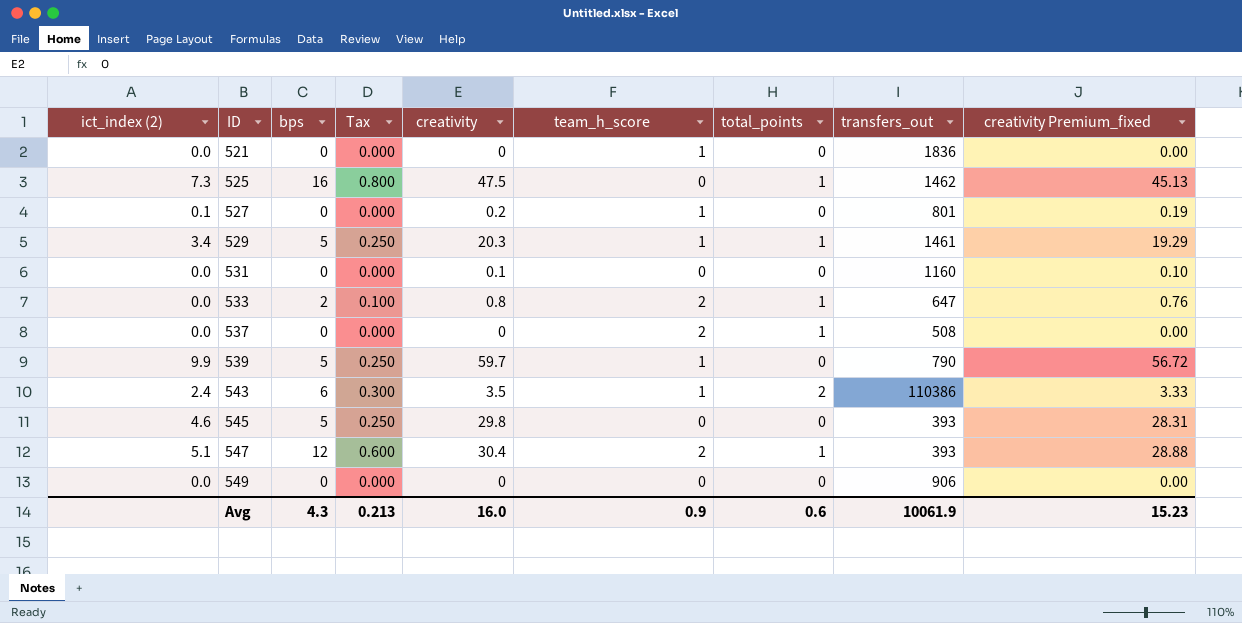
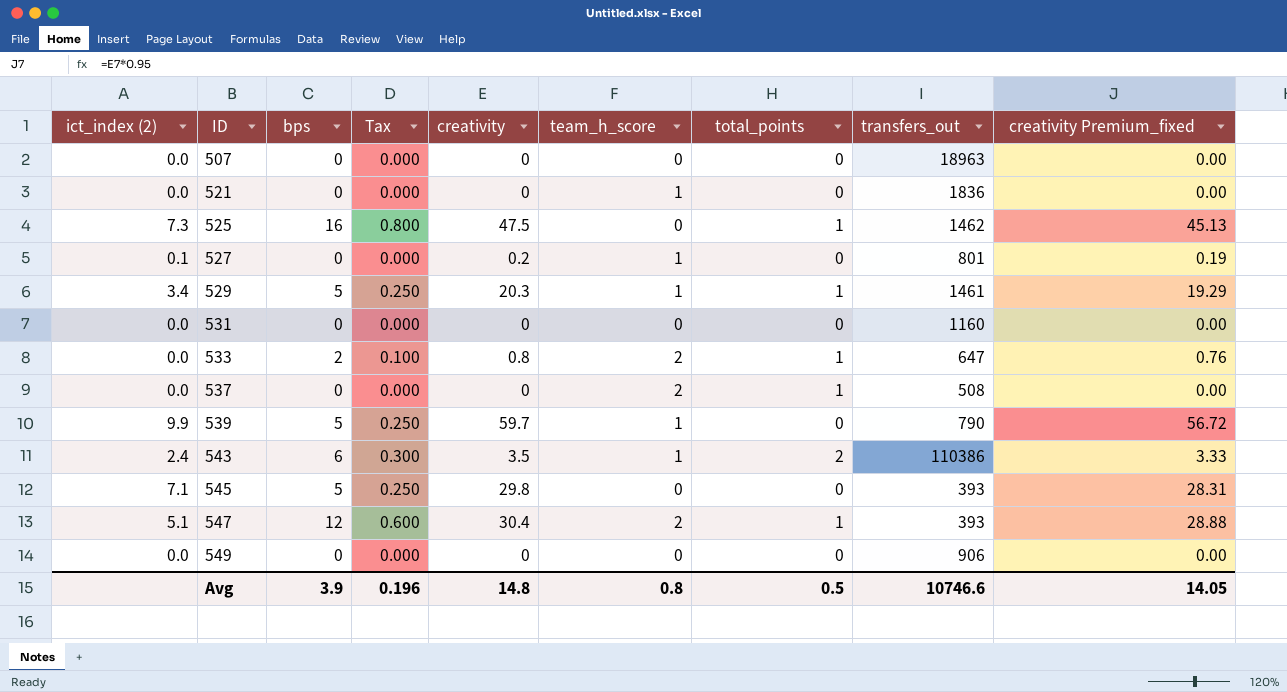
row 507: none -> 0.0 | 0 | 0.000 | 0 | 0 | 0 | 18963 | 0.00
531 | creativity: 0.1 -> 0
531 | creativity Premium_fixed: 0.10 -> 0.00
545 | ict_index (2): 4.6 -> 7.1
Avg | bps: 4.3 -> 3.9
Avg | Tax: 0.213 -> 0.196
Avg | creativity: 16.0 -> 14.8
Avg | team_h_score: 0.9 -> 0.8
Avg | total_points: 0.6 -> 0.5
Avg | transfers_out: 10061.9 -> 10746.6
Avg | creativity Premium_fixed: 15.23 -> 14.05

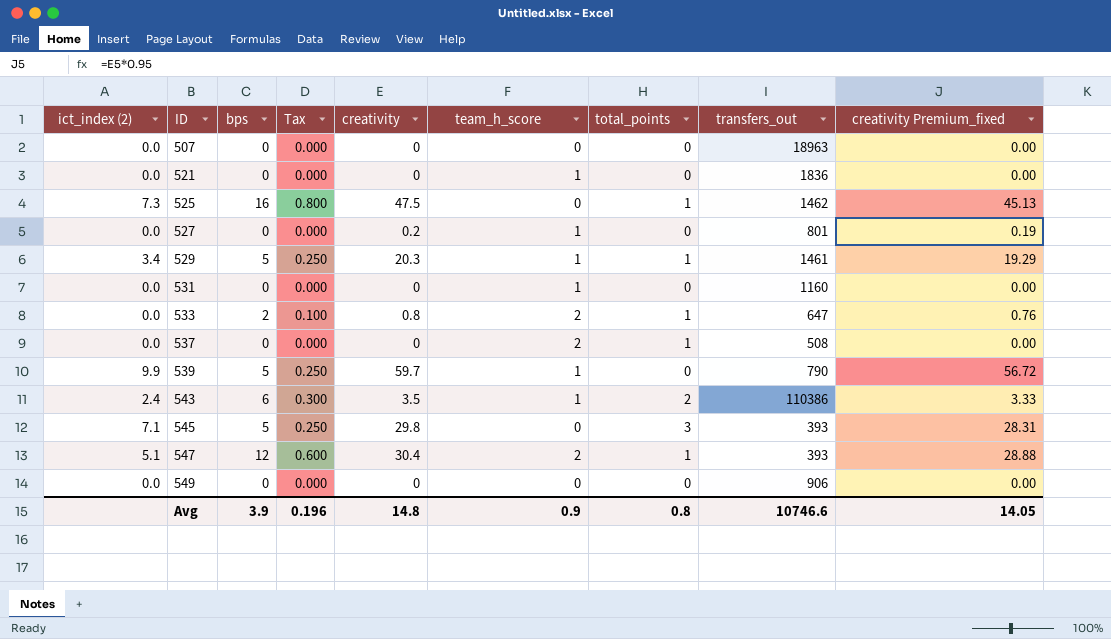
527 | ict_index (2): 0.1 -> 0.0
531 | team_h_score: 0 -> 1
545 | total_points: 0 -> 3
Avg | team_h_score: 0.8 -> 0.9
Avg | total_points: 0.5 -> 0.8

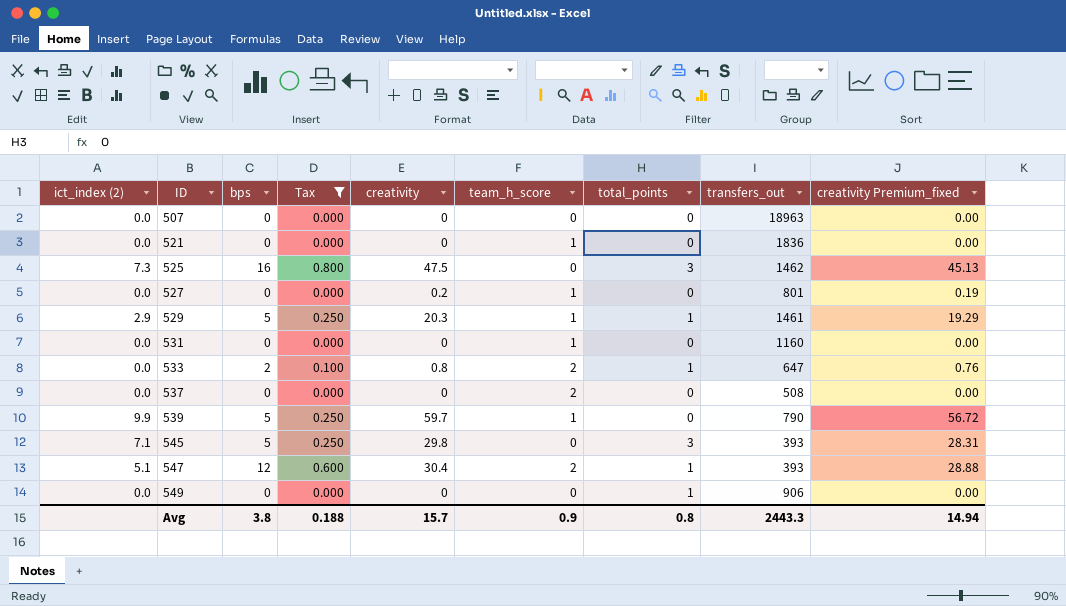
filter: none -> Tax != 0.300
525 | total_points: 1 -> 3
529 | ict_index (2): 3.4 -> 2.9
537 | total_points: 1 -> 0
549 | total_points: 0 -> 1
Avg | bps: 3.9 -> 3.8
Avg | Tax: 0.196 -> 0.188
Avg | creativity: 14.8 -> 15.7
Avg | transfers_out: 10746.6 -> 2443.3
Avg | creativity Premium_fixed: 14.05 -> 14.94

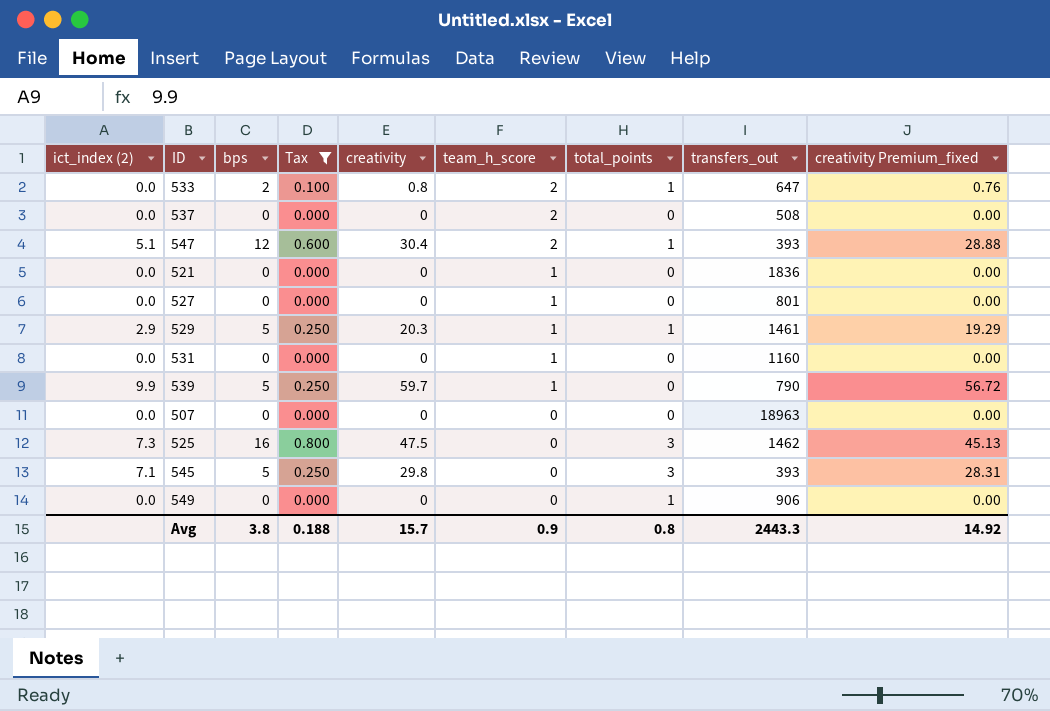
row order: ID ascending -> team_h_score descending
527 | creativity: 0.2 -> 0
527 | creativity Premium_fixed: 0.19 -> 0.00
Avg | creativity Premium_fixed: 14.94 -> 14.92

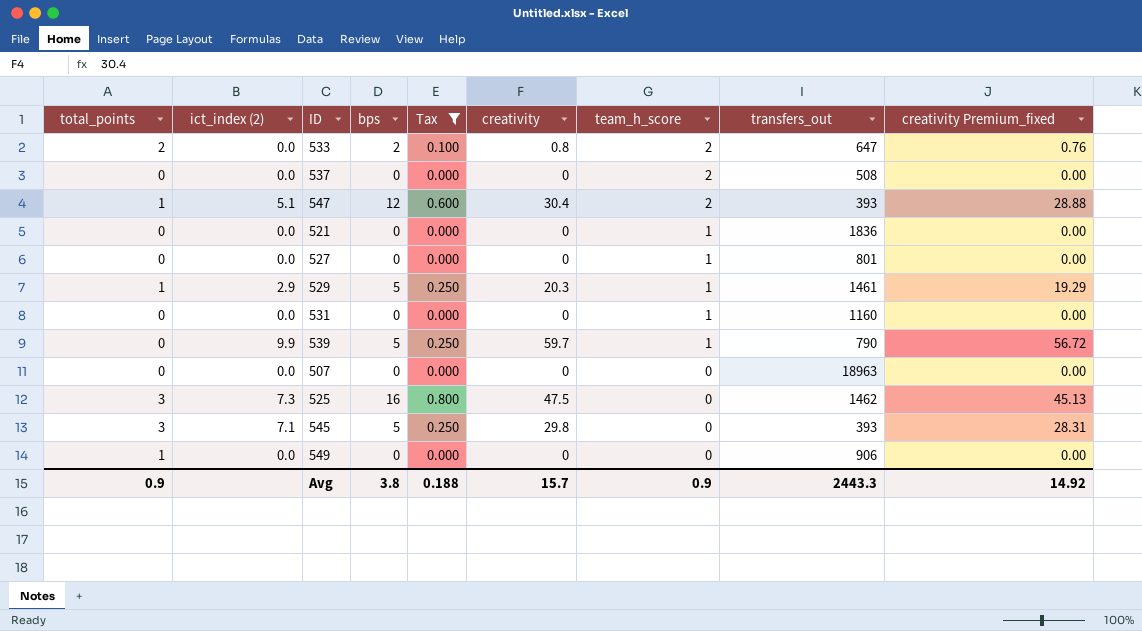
column total_points | position: 7 -> 1
533 | total_points: 1 -> 2
Avg | total_points: 0.8 -> 0.9

